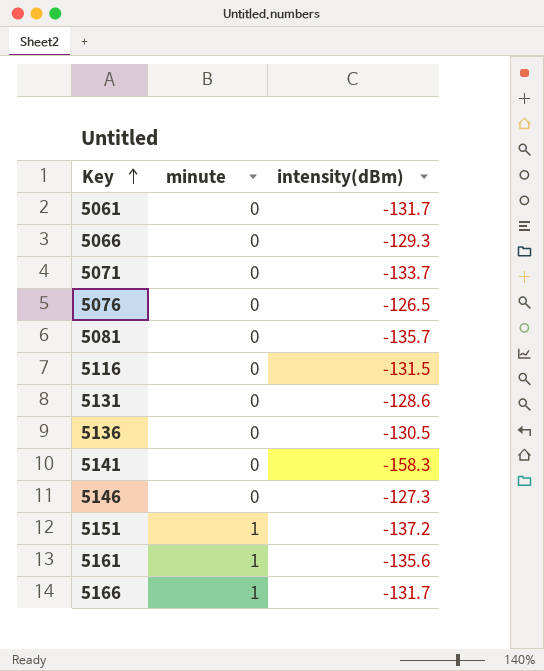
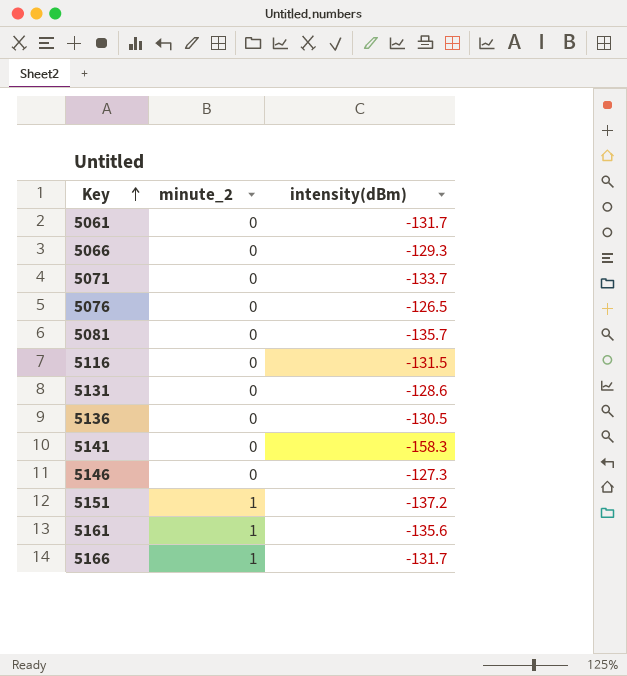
column name: minute -> minute_2

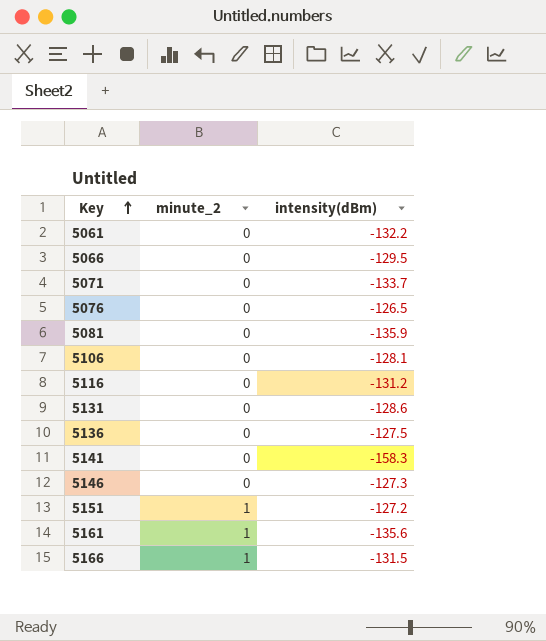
5061 | intensity(dBm): -131.7 -> -132.2
5066 | intensity(dBm): -129.3 -> -129.5
5081 | intensity(dBm): -135.7 -> -135.9
row 5106: none -> 0 | -128.1
5116 | intensity(dBm): -131.5 -> -131.2
5136 | intensity(dBm): -130.5 -> -127.5
5151 | intensity(dBm): -137.2 -> -127.2
5166 | intensity(dBm): -131.7 -> -131.5

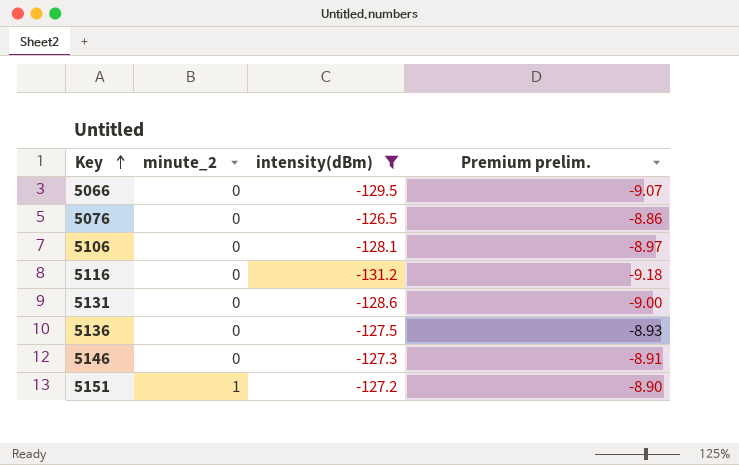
filter: none -> intensity(dBm) >= -131.2
column Premium prelim. | formula: none -> [intensity(dBm)] * 0.07

